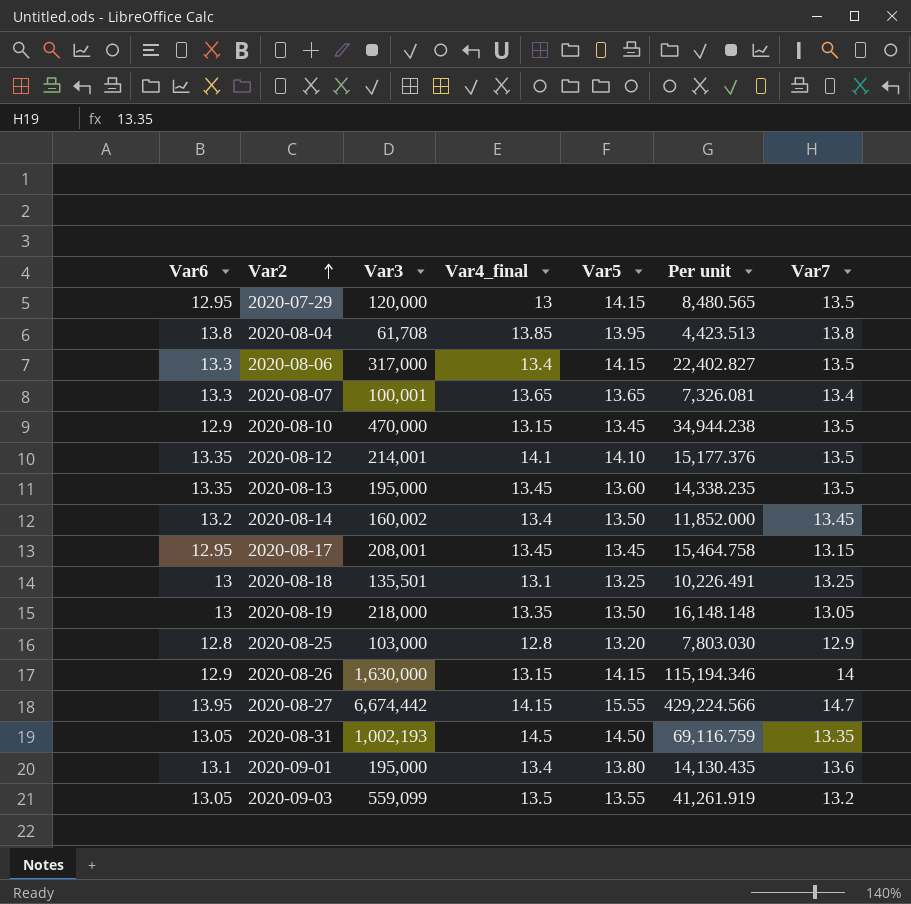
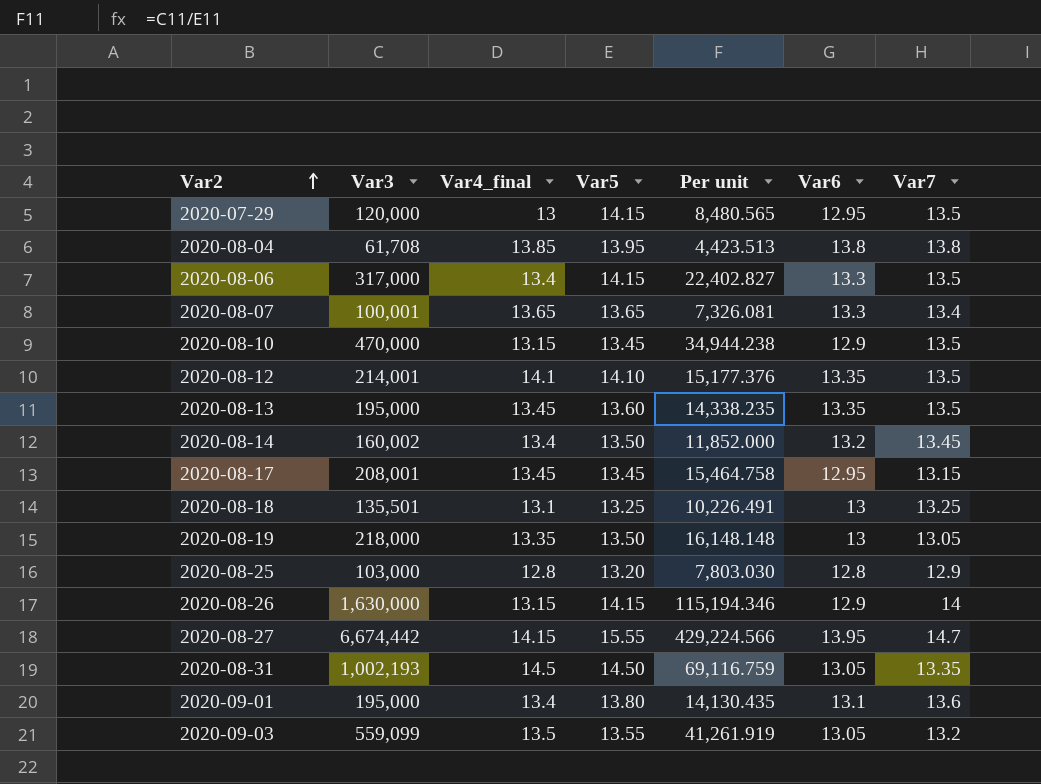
column Var6 | position: 1 -> 6

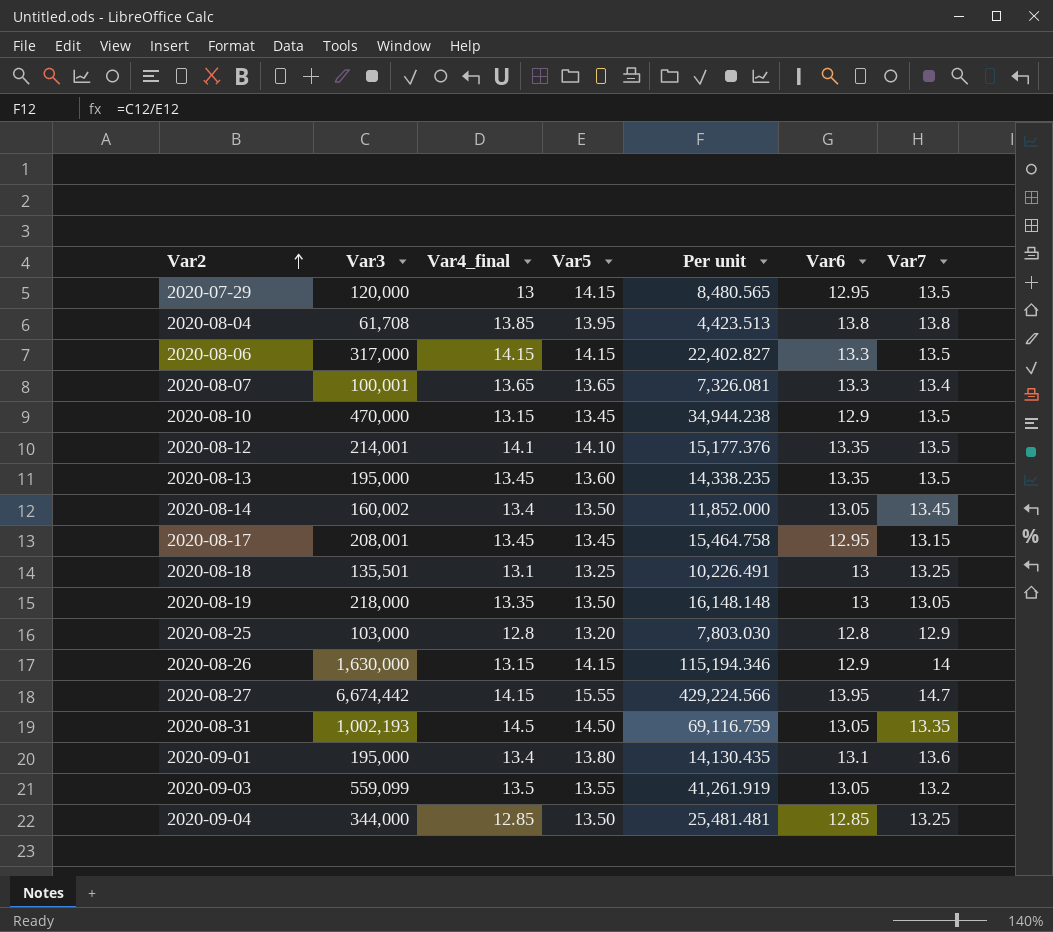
2020-08-06 | Var4_final: 13.4 -> 14.15
2020-08-14 | Var6: 13.2 -> 13.05
row 2020-09-04: none -> 344,000 | 12.85 | 13.50 | 25,481.481 | 12.85 | 13.25

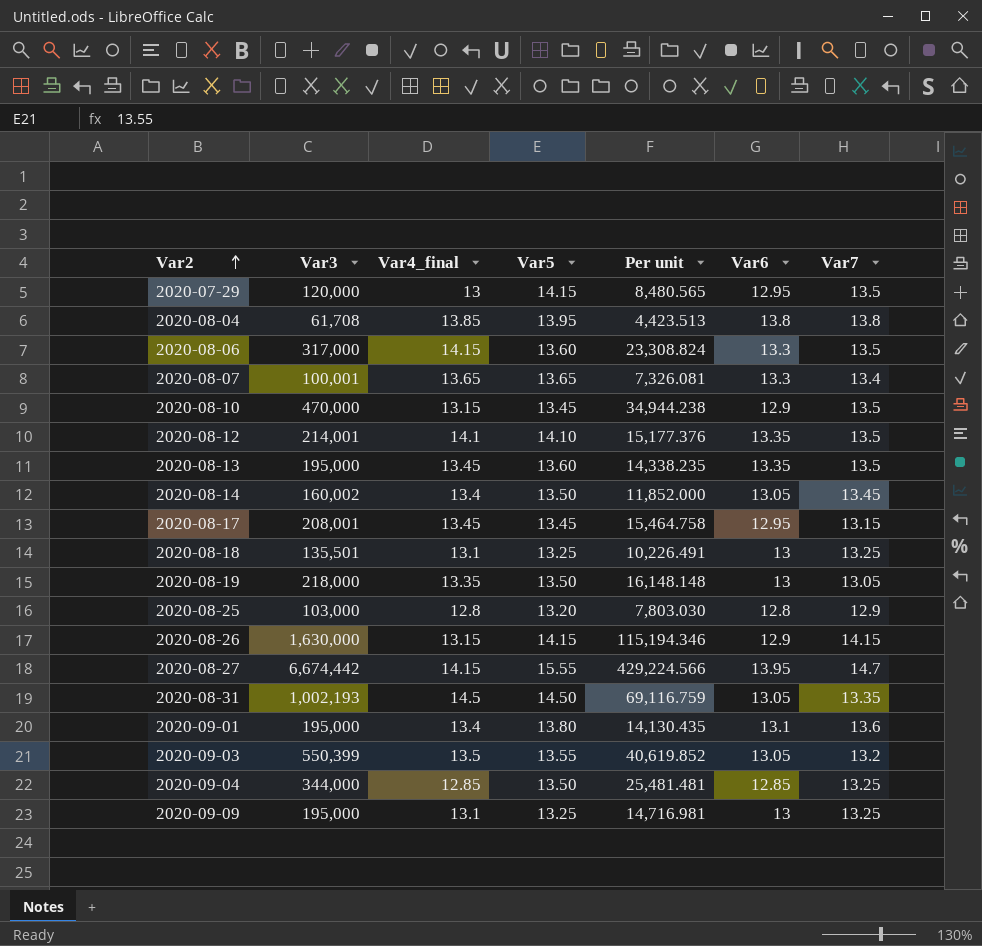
2020-08-06 | Var5: 14.15 -> 13.60
2020-08-06 | Per unit: 22,402.827 -> 23,308.824
2020-08-26 | Var7: 14 -> 14.15
2020-09-03 | Var3: 559,099 -> 550,399
2020-09-03 | Per unit: 41,261.919 -> 40,619.852
row 2020-09-09: none -> 195,000 | 13.1 | 13.25 | 14,716.981 | 13 | 13.25

